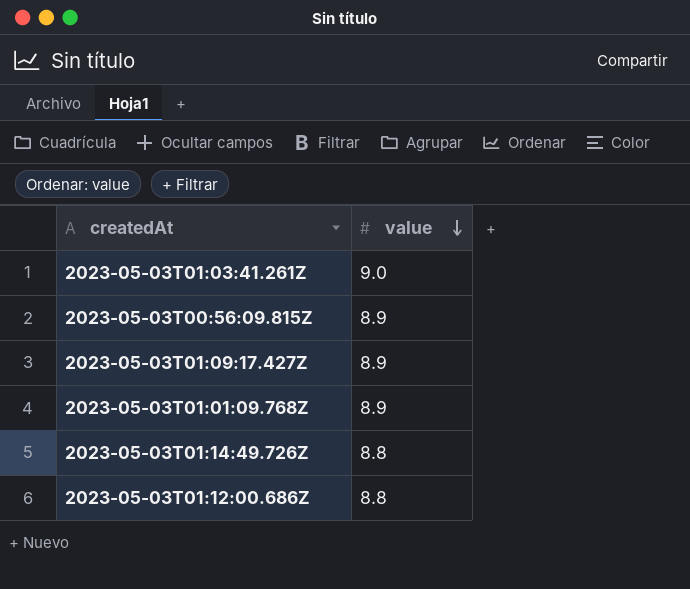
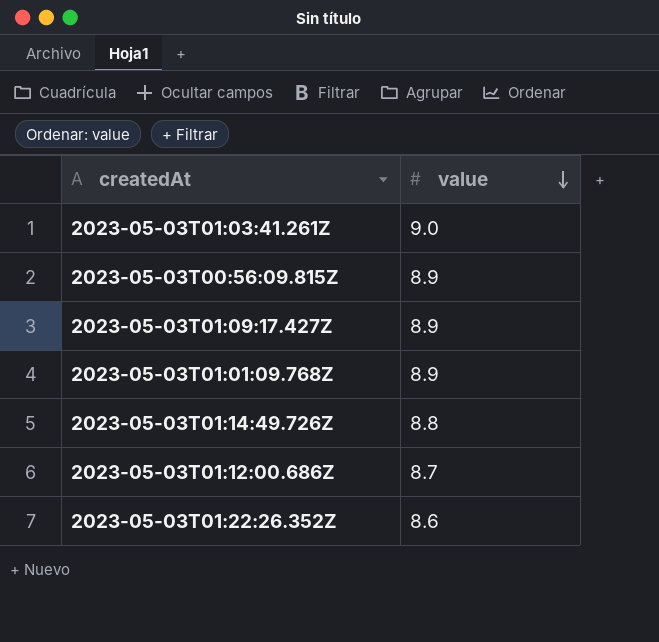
2023-05-03T01:12:00.686Z | value: 8.8 -> 8.7
row 2023-05-03T01:22:26.352Z: none -> 8.6

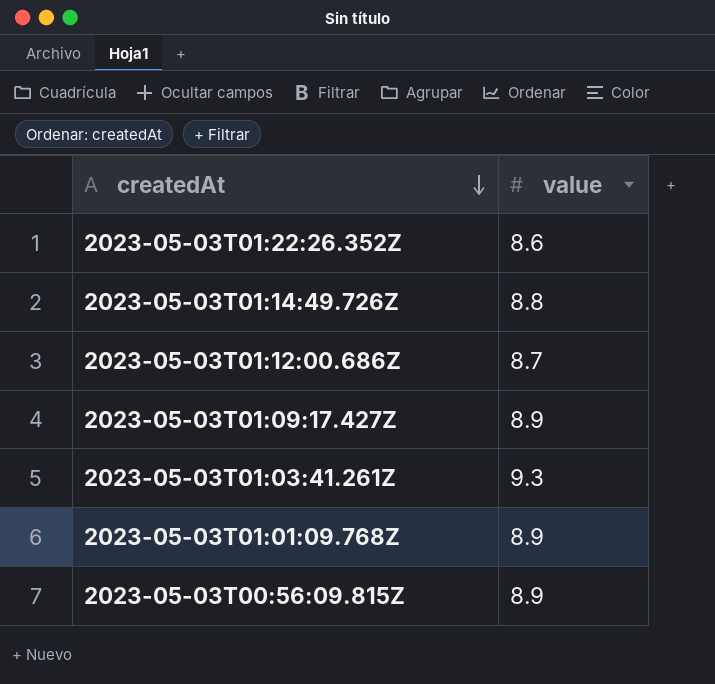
row order: value descending -> createdAt descending
2023-05-03T01:03:41.261Z | value: 9.0 -> 9.3

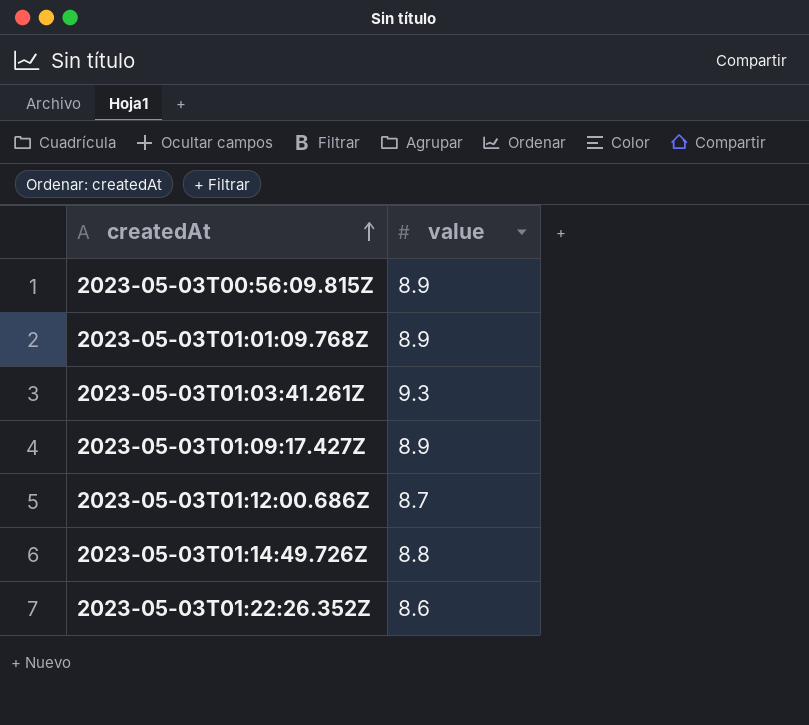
row order: createdAt descending -> createdAt ascending

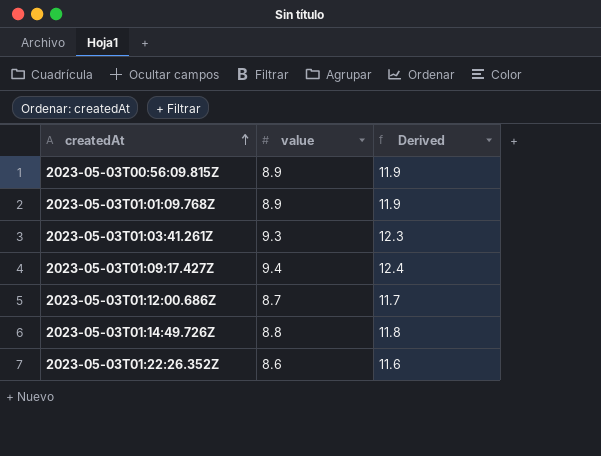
column Derived | formula: none -> [value] + 3
2023-05-03T01:09:17.427Z | value: 8.9 -> 9.4

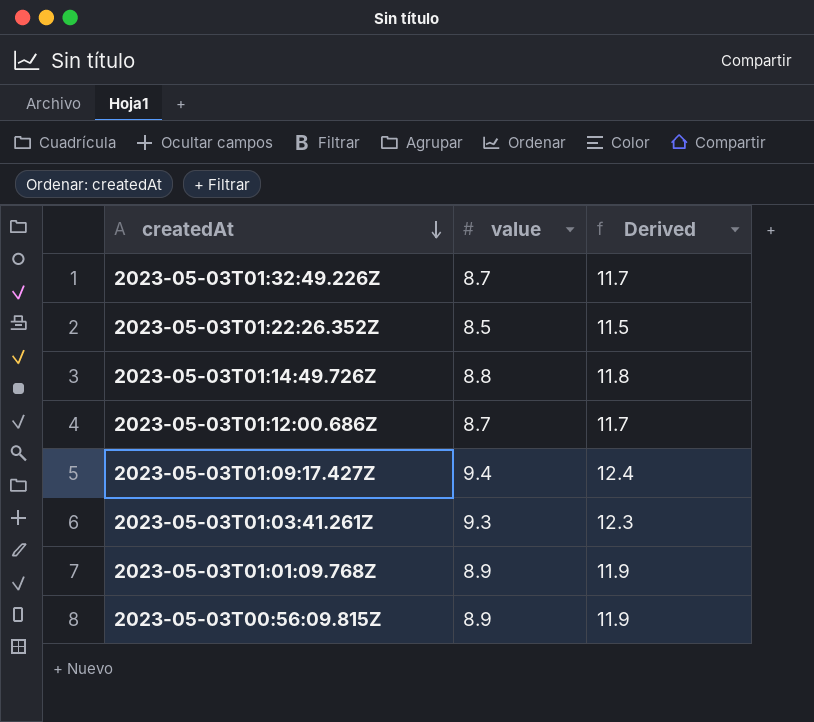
row order: createdAt ascending -> createdAt descending
row 2023-05-03T01:32:49.226Z: none -> 8.7 | 11.7
2023-05-03T01:22:26.352Z | value: 8.6 -> 8.5
2023-05-03T01:22:26.352Z | Derived: 11.6 -> 11.5

